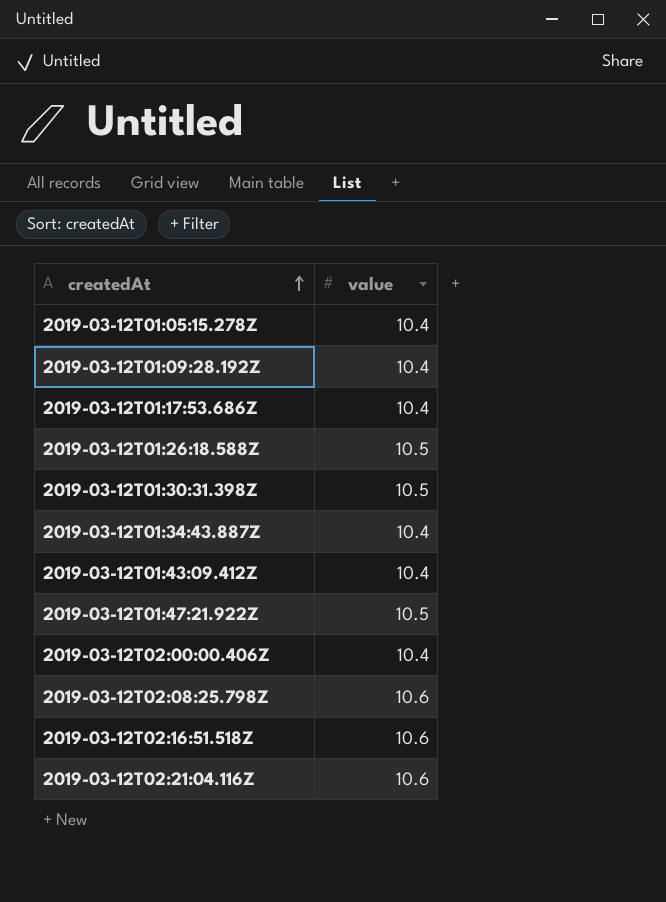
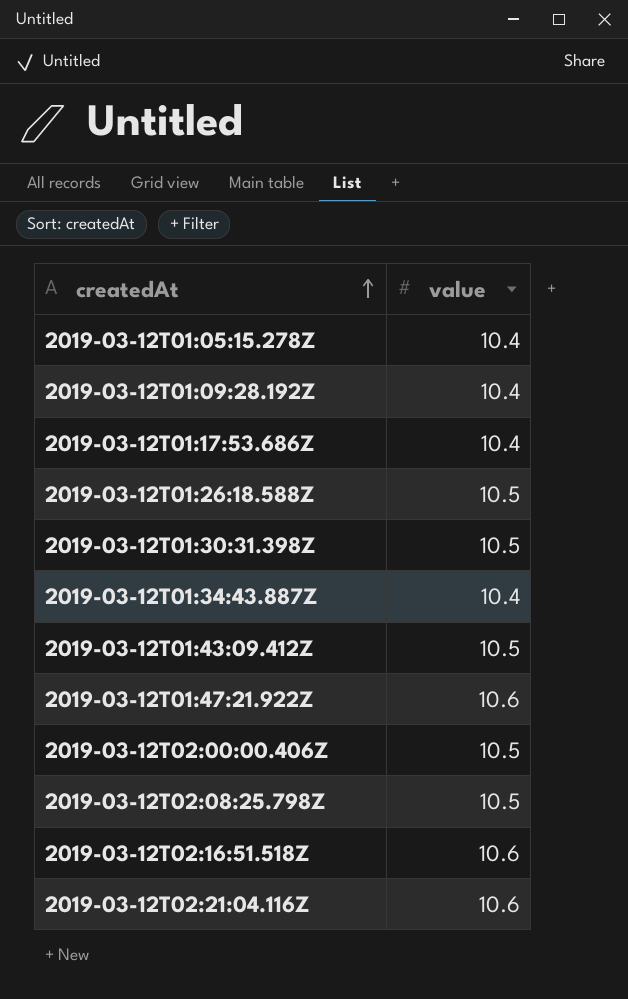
2019-03-12T01:43:09.412Z | value: 10.4 -> 10.5
2019-03-12T01:47:21.922Z | value: 10.5 -> 10.6
2019-03-12T02:00:00.406Z | value: 10.4 -> 10.5
2019-03-12T02:08:25.798Z | value: 10.6 -> 10.5

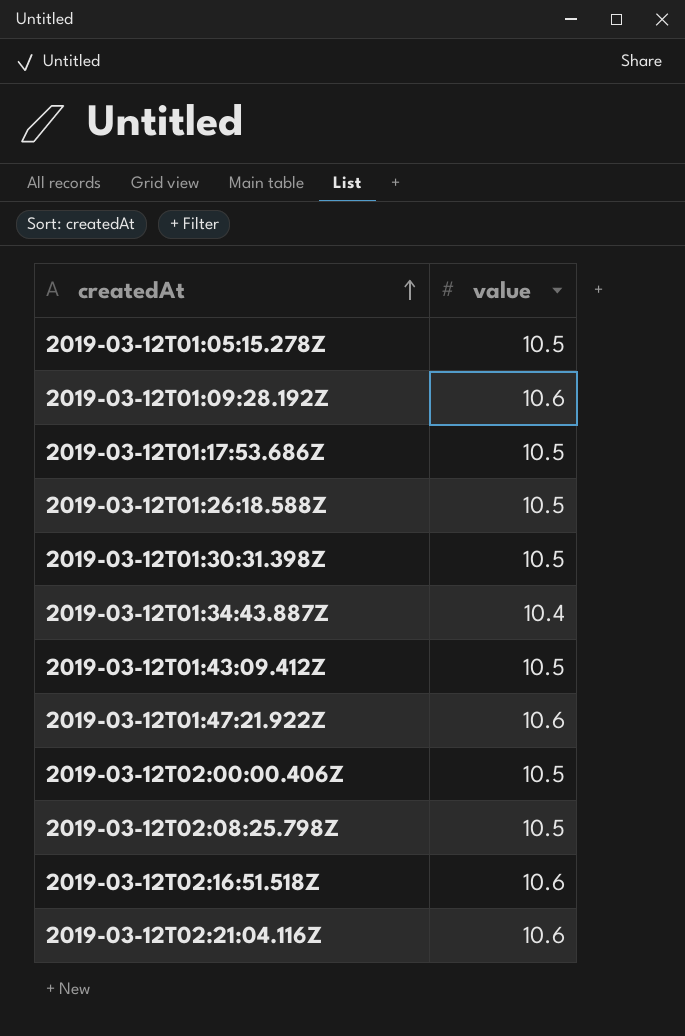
2019-03-12T01:05:15.278Z | value: 10.4 -> 10.5
2019-03-12T01:09:28.192Z | value: 10.4 -> 10.6
2019-03-12T01:17:53.686Z | value: 10.4 -> 10.5

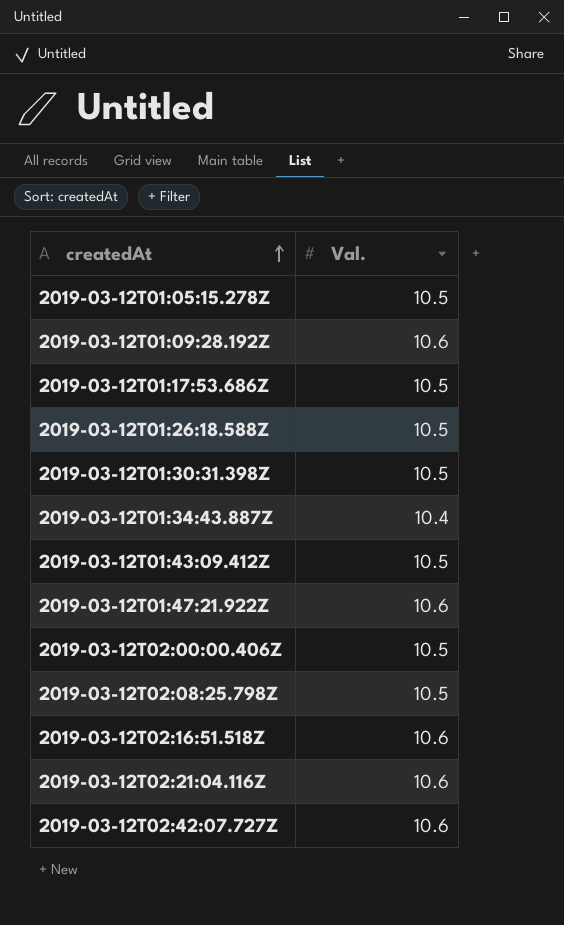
column name: value -> Val.
row 2019-03-12T02:42:07.727Z: none -> 10.6

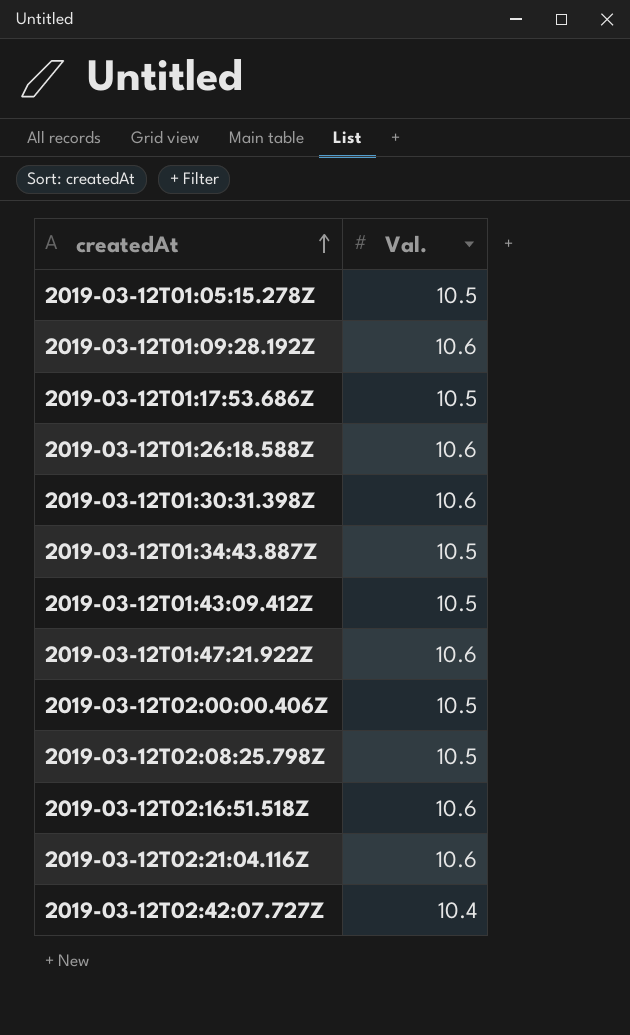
2019-03-12T01:26:18.588Z | Val.: 10.5 -> 10.6
2019-03-12T01:30:31.398Z | Val.: 10.5 -> 10.6
2019-03-12T01:34:43.887Z | Val.: 10.4 -> 10.5
2019-03-12T02:42:07.727Z | Val.: 10.6 -> 10.4

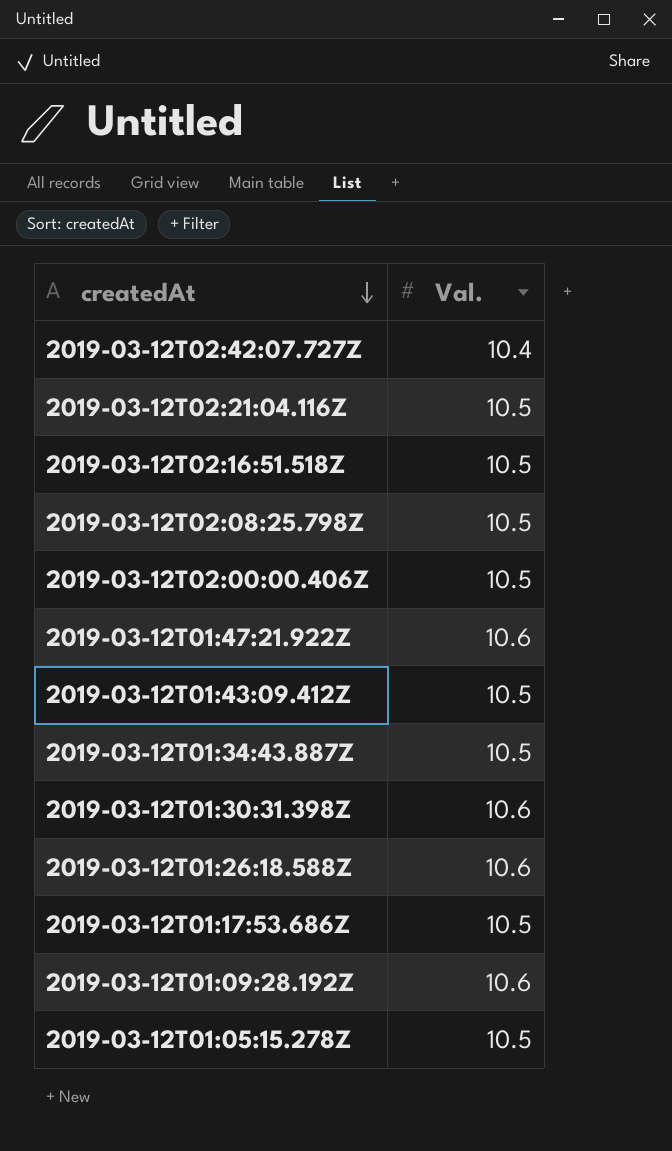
row order: createdAt ascending -> createdAt descending
2019-03-12T02:21:04.116Z | Val.: 10.6 -> 10.5
2019-03-12T02:16:51.518Z | Val.: 10.6 -> 10.5

